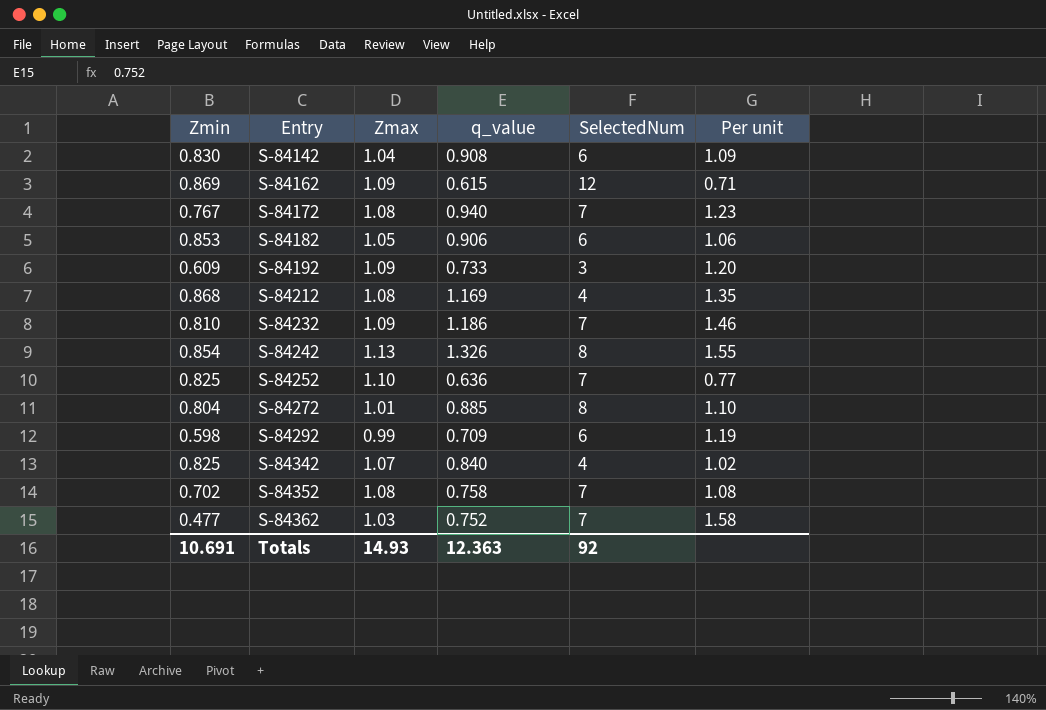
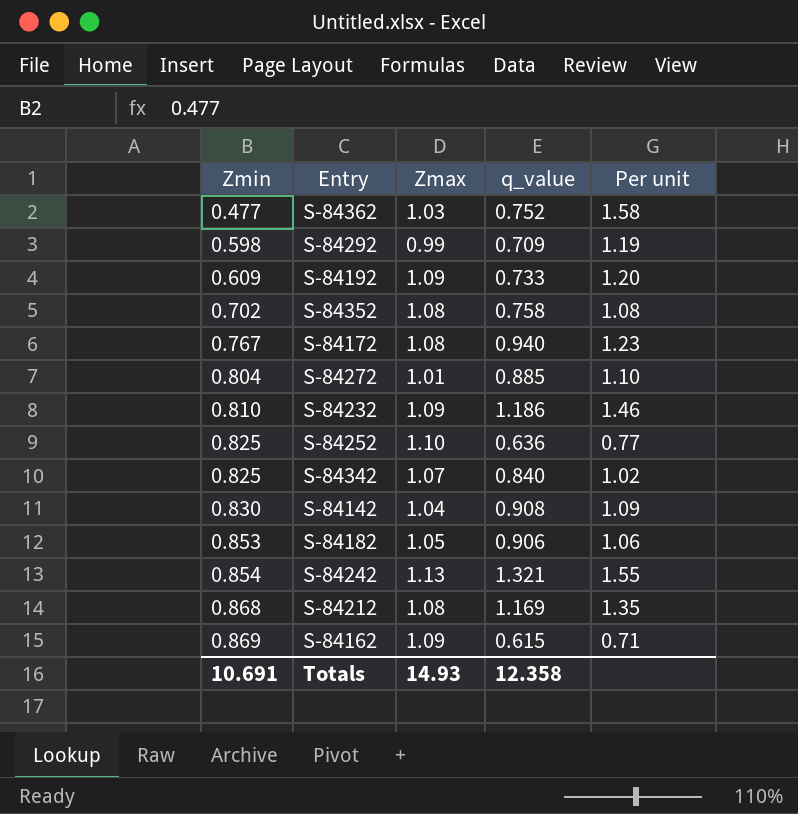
row order: Entry ascending -> Zmin ascending
column SelectedNum | position: 5 -> none
S-84242 | q_value: 1.326 -> 1.321
Totals | q_value: 12.363 -> 12.358

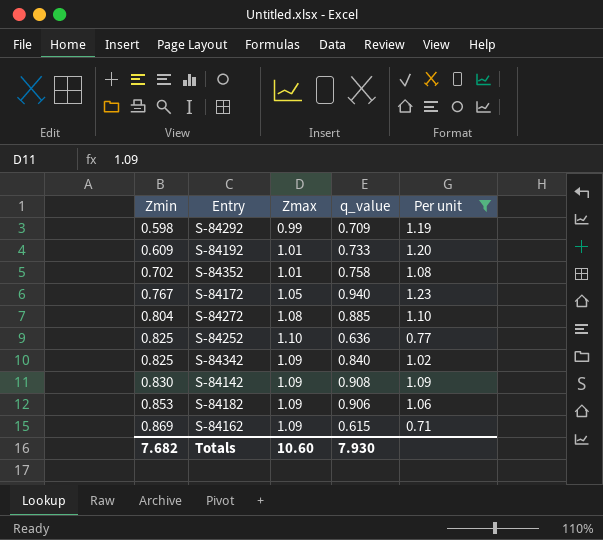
filter: none -> Per unit <= 1.23
S-84192 | Zmax: 1.09 -> 1.01
S-84352 | Zmax: 1.08 -> 1.01
S-84172 | Zmax: 1.08 -> 1.05
S-84272 | Zmax: 1.01 -> 1.08
S-84342 | Zmax: 1.07 -> 1.09
S-84142 | Zmax: 1.04 -> 1.09
S-84182 | Zmax: 1.05 -> 1.09
Totals | Zmin: 10.691 -> 7.682
Totals | Zmax: 14.93 -> 10.60
Totals | q_value: 12.358 -> 7.930

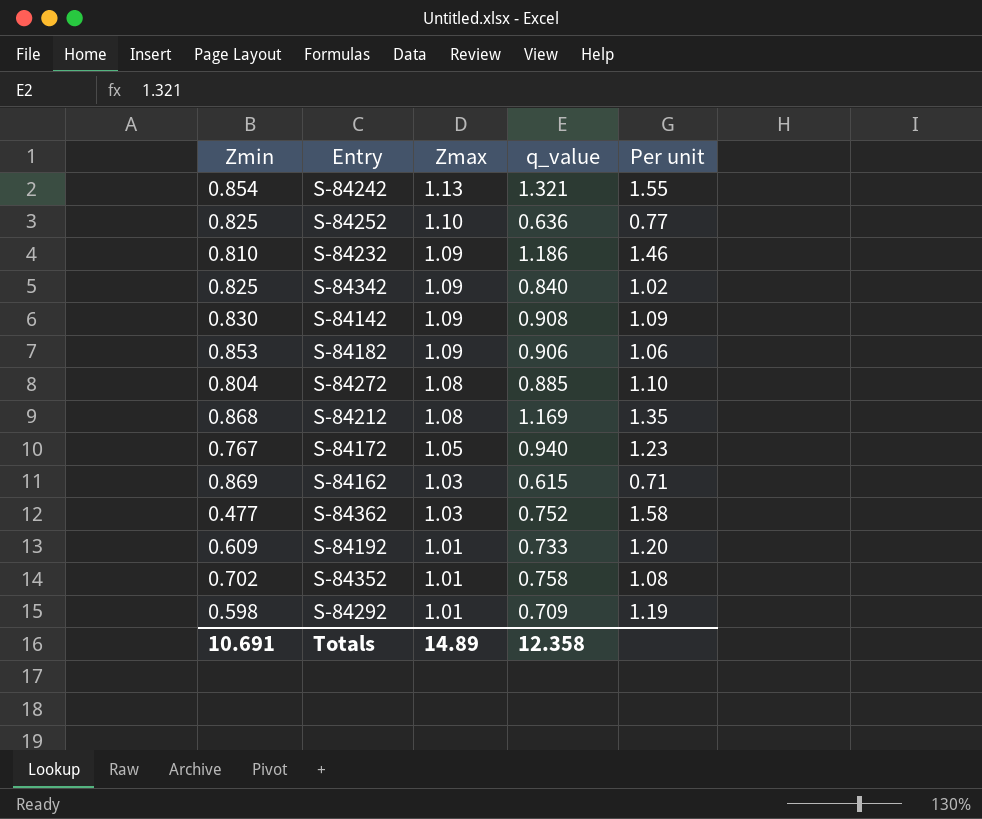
filter: Per unit <= 1.23 -> none
row order: Zmin ascending -> Zmax descending
S-84162 | Zmax: 1.09 -> 1.03
S-84292 | Zmax: 0.99 -> 1.01
Totals | Zmin: 7.682 -> 10.691
Totals | Zmax: 10.60 -> 14.89
Totals | q_value: 7.930 -> 12.358

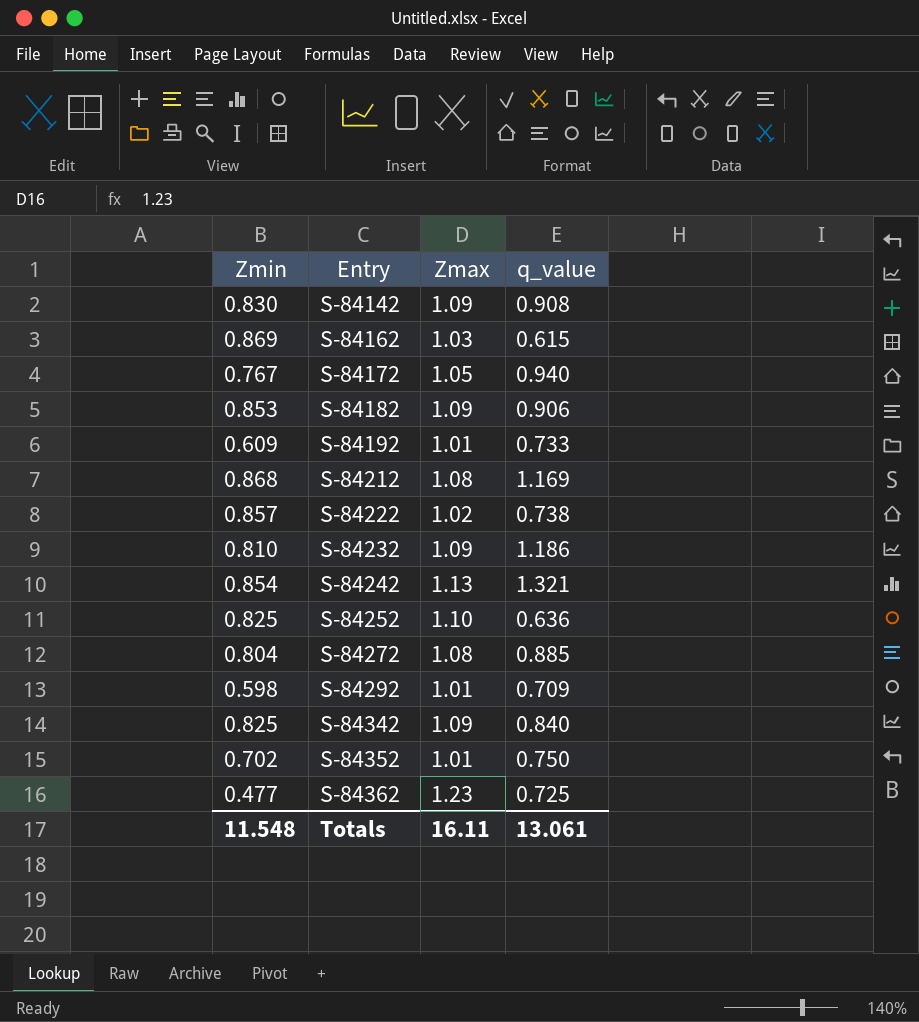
row order: Zmax descending -> Entry ascending
column Per unit | formula: [q_value] / [Zmin] -> none
row S-84222: none -> 0.857 | 1.02 | 0.738
S-84352 | q_value: 0.758 -> 0.750
S-84362 | Zmax: 1.03 -> 1.23
S-84362 | q_value: 0.752 -> 0.725
Totals | Zmin: 10.691 -> 11.548
Totals | Zmax: 14.89 -> 16.11
Totals | q_value: 12.358 -> 13.061

